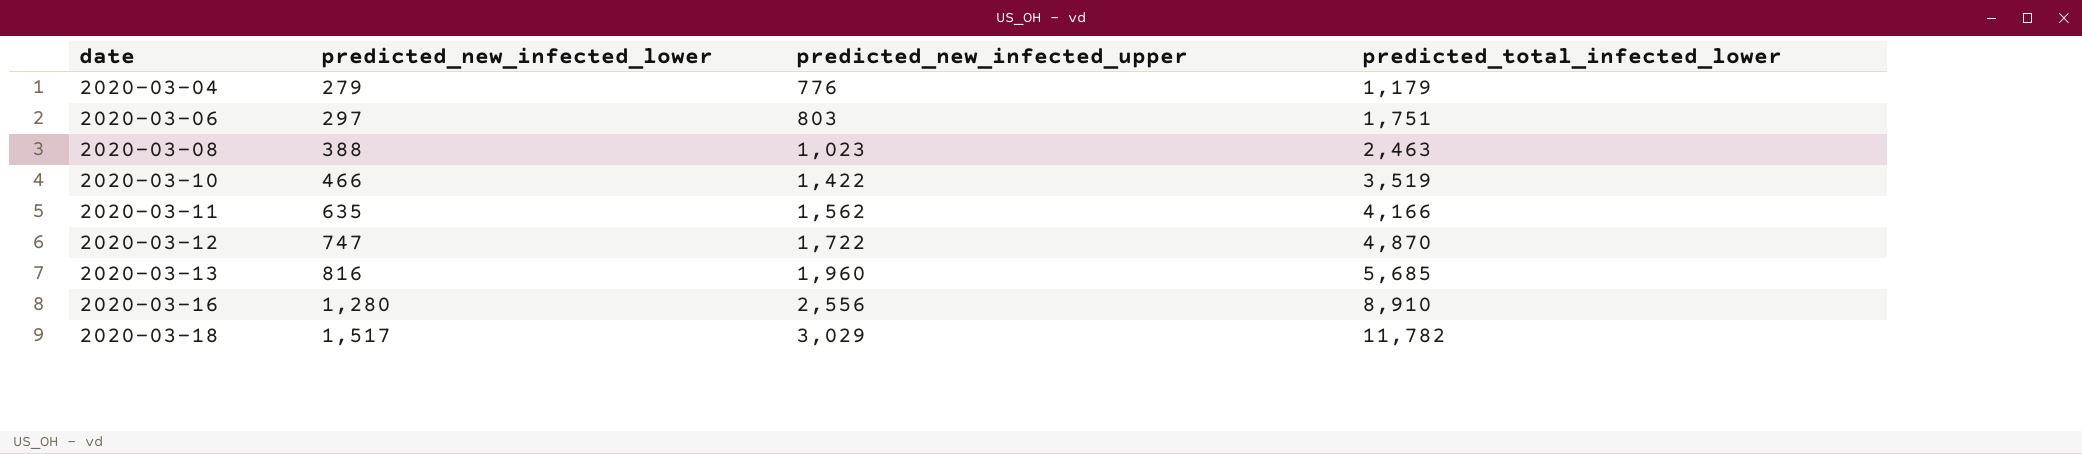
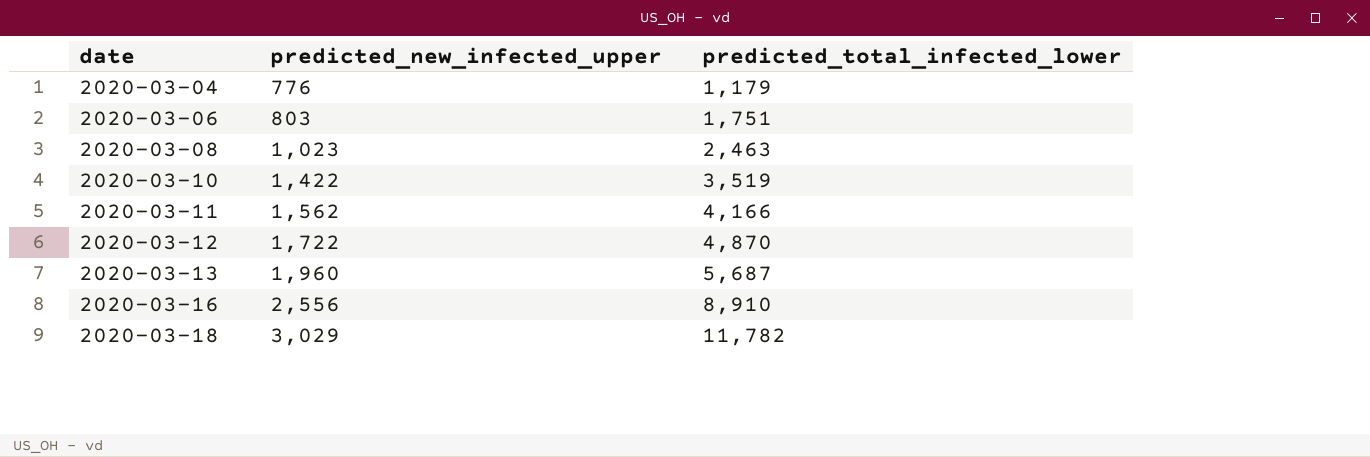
column predicted_new_infected_lower | position: 2 -> none
2020-03-13 | predicted_total_infected_lower: 5,685 -> 5,687

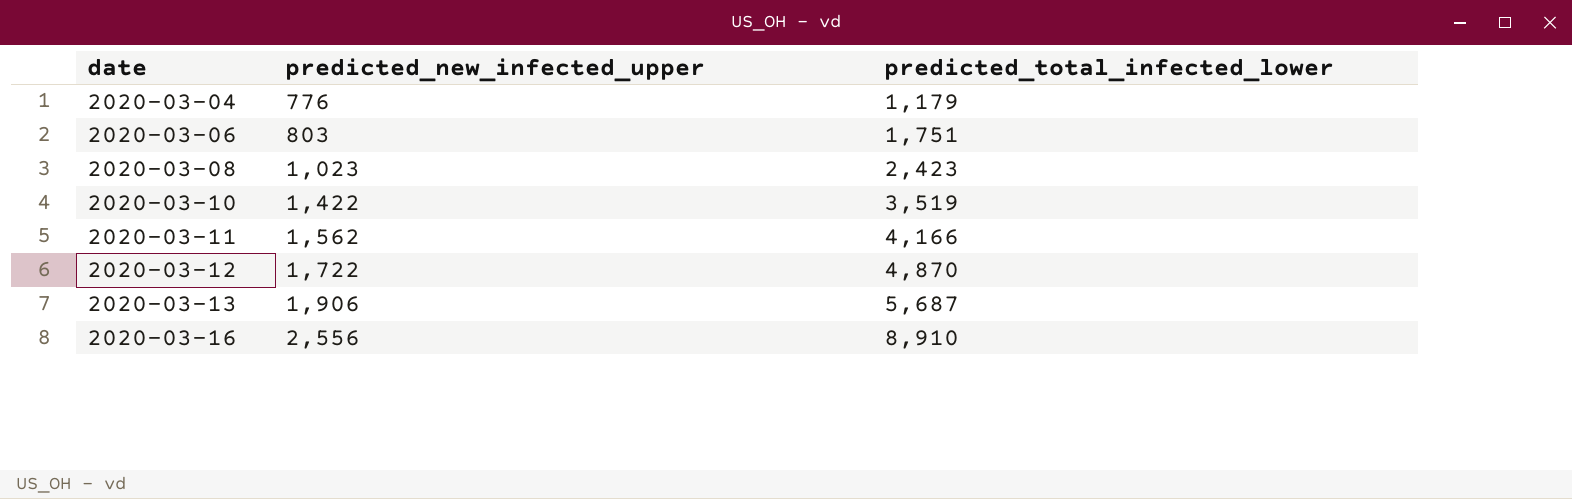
row 2020-03-18: 3,029 | 11,782 -> none
2020-03-08 | predicted_total_infected_lower: 2,463 -> 2,423
2020-03-13 | predicted_new_infected_upper: 1,960 -> 1,906

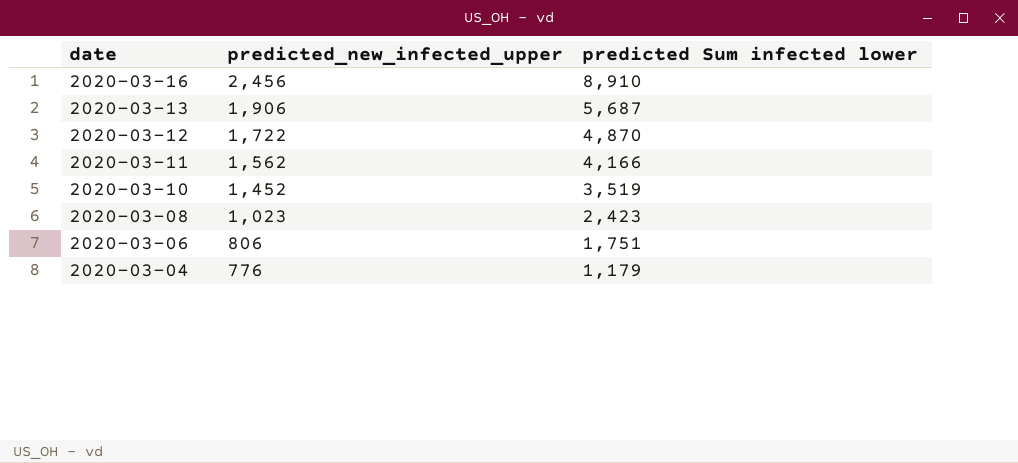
row order: date ascending -> date descending
column name: predicted_total_infected_lower -> predicted Sum infected lower
2020-03-16 | predicted_new_infected_upper: 2,556 -> 2,456
2020-03-10 | predicted_new_infected_upper: 1,422 -> 1,452
2020-03-06 | predicted_new_infected_upper: 803 -> 806

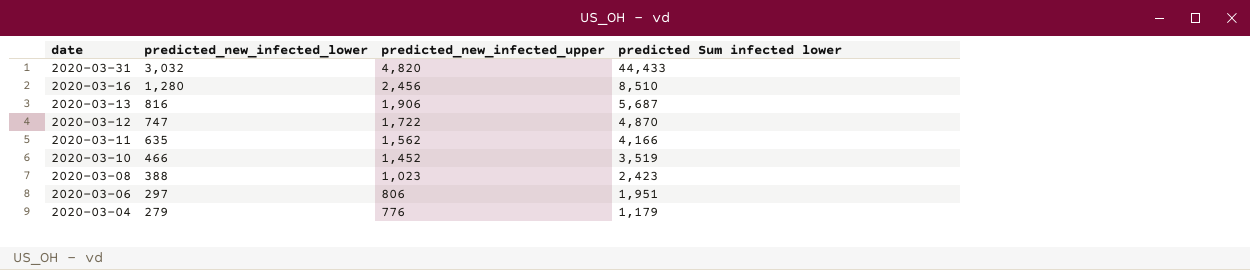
column predicted_new_infected_lower | position: none -> 2
row 2020-03-31: none -> 3,032 | 4,820 | 44,433
2020-03-16 | predicted Sum infected lower: 8,910 -> 8,510
2020-03-06 | predicted Sum infected lower: 1,751 -> 1,951

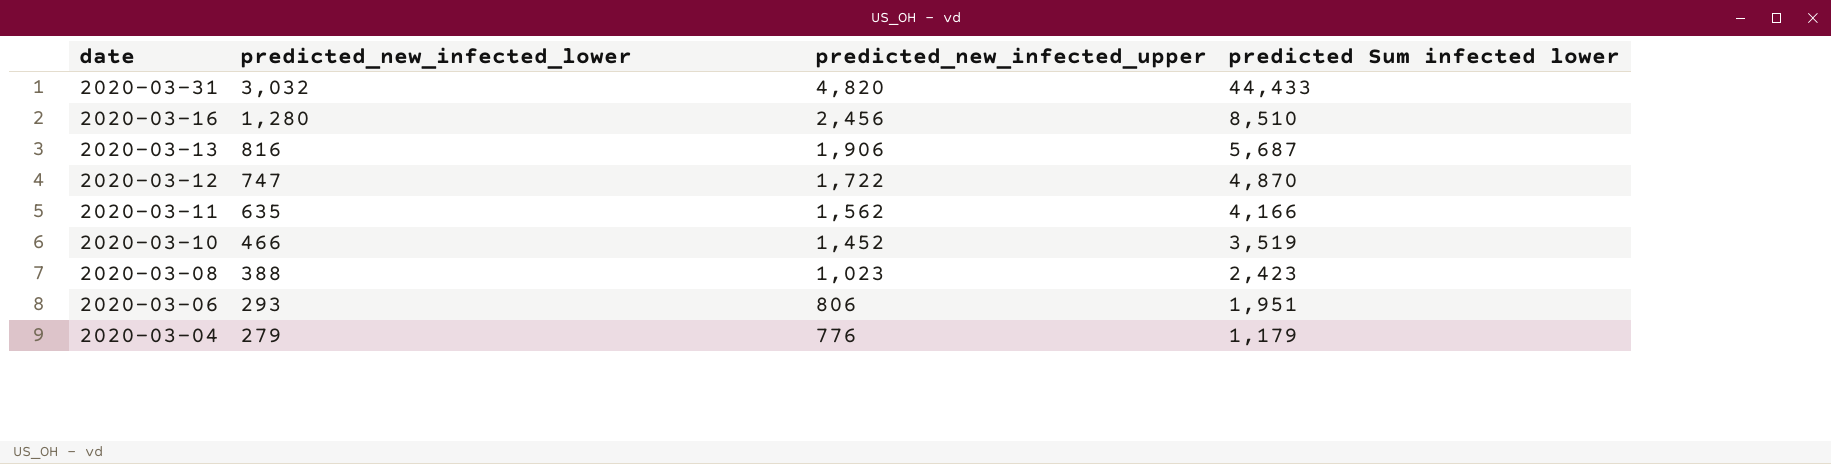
2020-03-06 | predicted_new_infected_lower: 297 -> 293

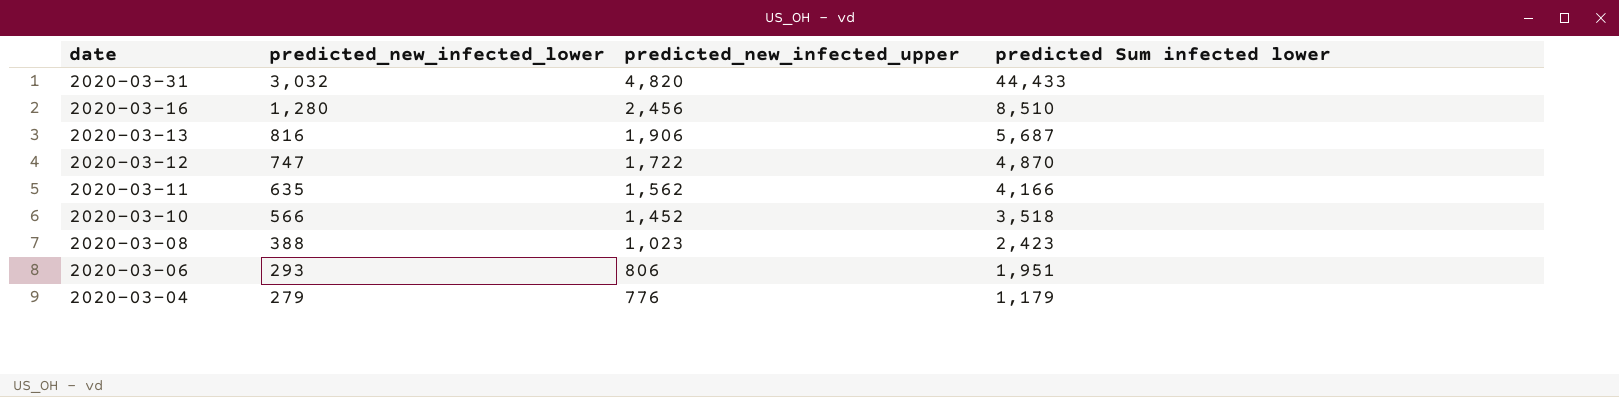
2020-03-10 | predicted_new_infected_lower: 466 -> 566
2020-03-10 | predicted Sum infected lower: 3,519 -> 3,518

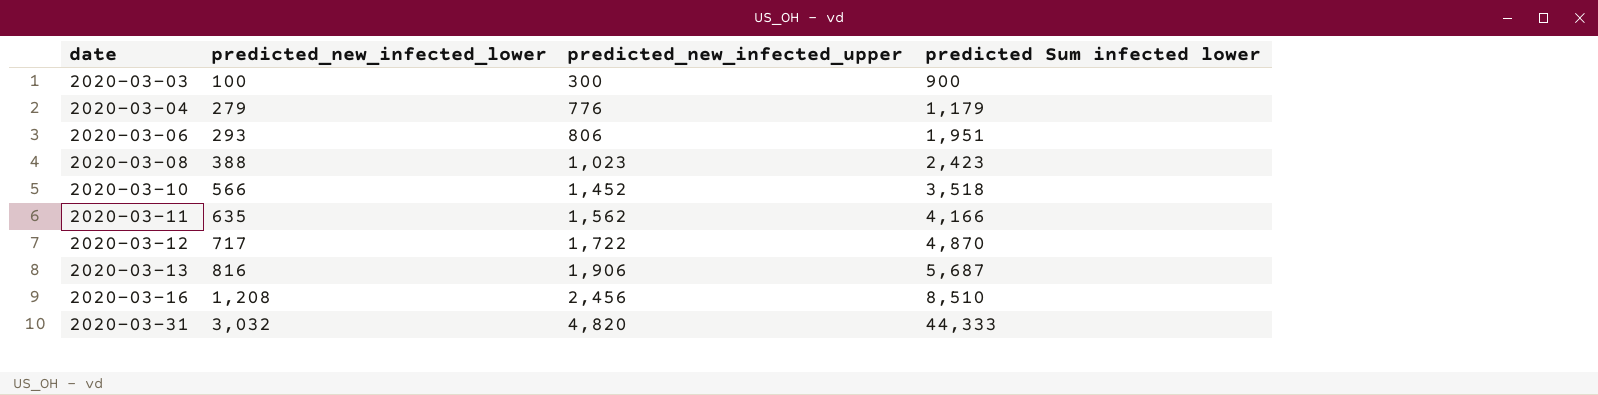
row order: date descending -> date ascending
row 2020-03-03: none -> 100 | 300 | 900
2020-03-12 | predicted_new_infected_lower: 747 -> 717
2020-03-16 | predicted_new_infected_lower: 1,280 -> 1,208
2020-03-31 | predicted Sum infected lower: 44,433 -> 44,333

